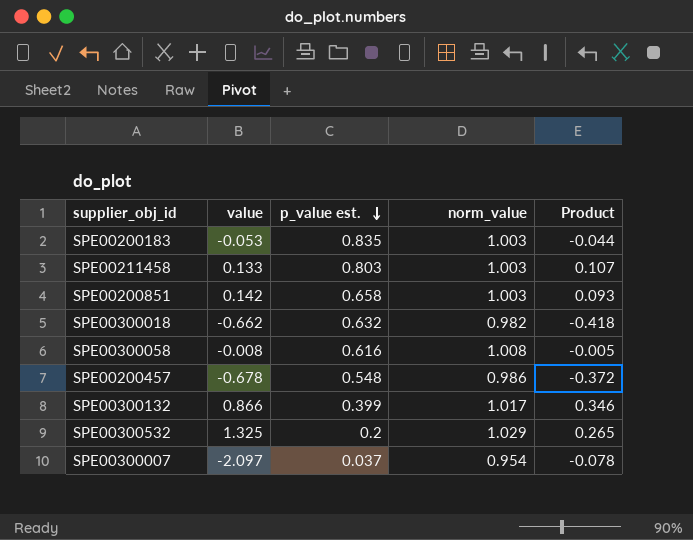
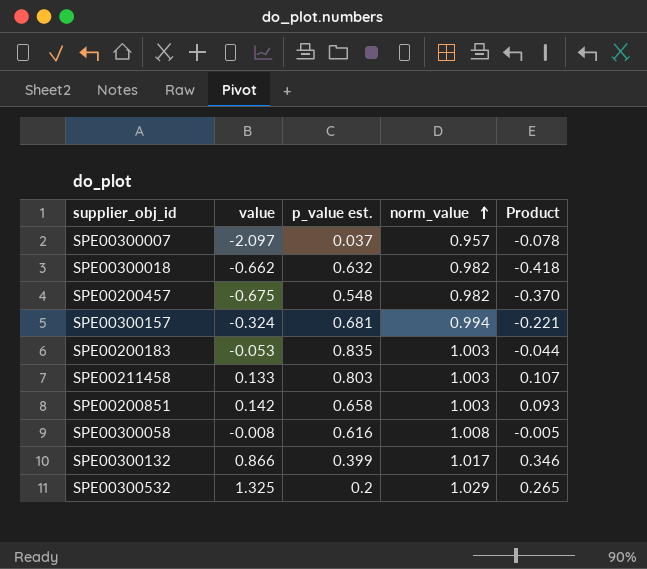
row order: p_value est. descending -> norm_value ascending
SPE00300007 | norm_value: 0.954 -> 0.957
SPE00200457 | value: -0.678 -> -0.675
SPE00200457 | norm_value: 0.986 -> 0.982
SPE00200457 | Product: -0.372 -> -0.370
row SPE00300157: none -> -0.324 | 0.681 | 0.994 | -0.221

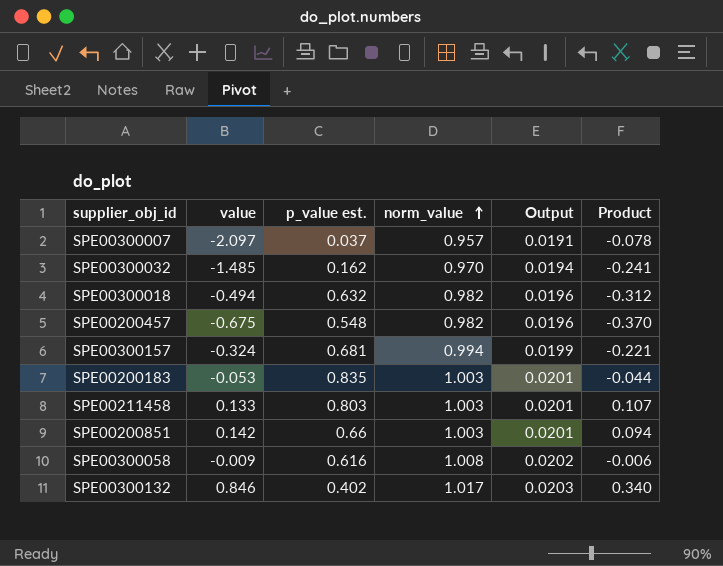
column Output | formula: none -> [norm_value] * 0.02
row SPE00300532: 1.325 | 0.2 | 1.029 | 0.265 -> none
row SPE00300032: none -> -1.485 | 0.162 | 0.970 | 0.0194 | -0.241
SPE00300018 | value: -0.662 -> -0.494
SPE00300018 | Product: -0.418 -> -0.312
SPE00200851 | p_value est.: 0.658 -> 0.66
SPE00200851 | Product: 0.093 -> 0.094
SPE00300058 | value: -0.008 -> -0.009
SPE00300058 | Product: -0.005 -> -0.006
SPE00300132 | value: 0.866 -> 0.846
SPE00300132 | p_value est.: 0.399 -> 0.402
SPE00300132 | Product: 0.346 -> 0.340

